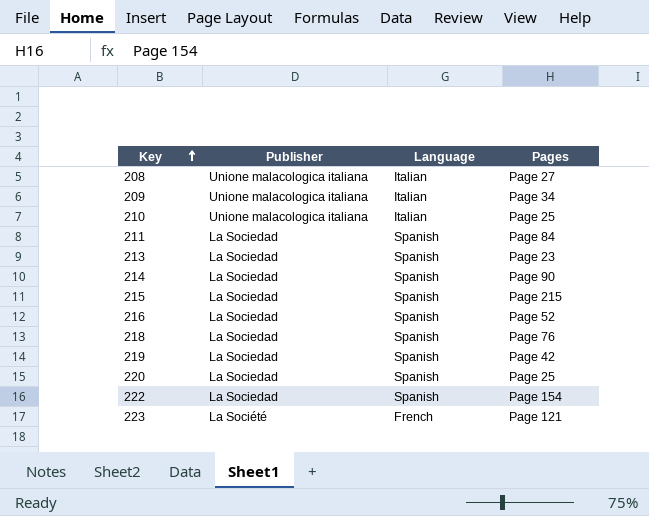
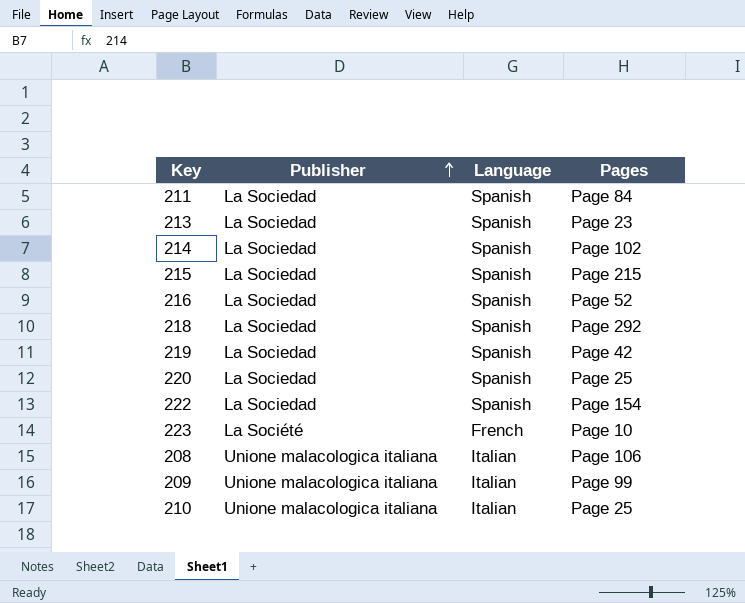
row order: Key ascending -> Publisher ascending
214 | Pages: Page 90 -> Page 102
218 | Pages: Page 76 -> Page 292
223 | Pages: Page 121 -> Page 10
208 | Pages: Page 27 -> Page 106
209 | Pages: Page 34 -> Page 99

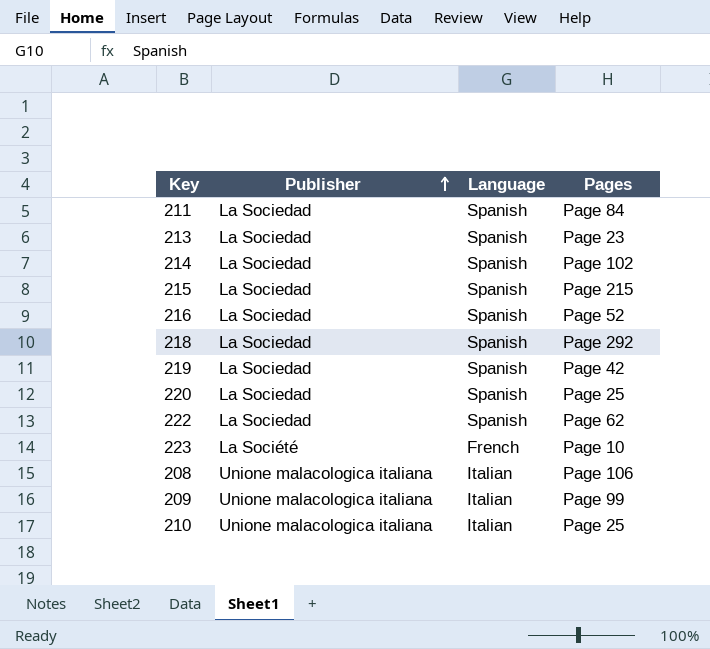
222 | Pages: Page 154 -> Page 62

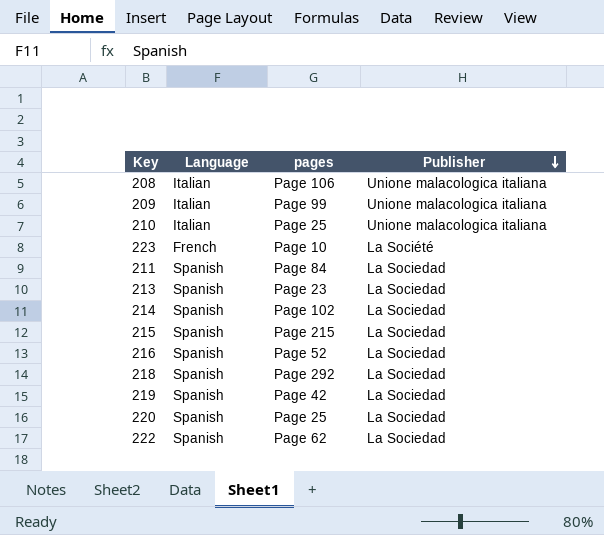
row order: Publisher ascending -> Publisher descending
column name: Pages -> pages
column Publisher | position: 2 -> 4

